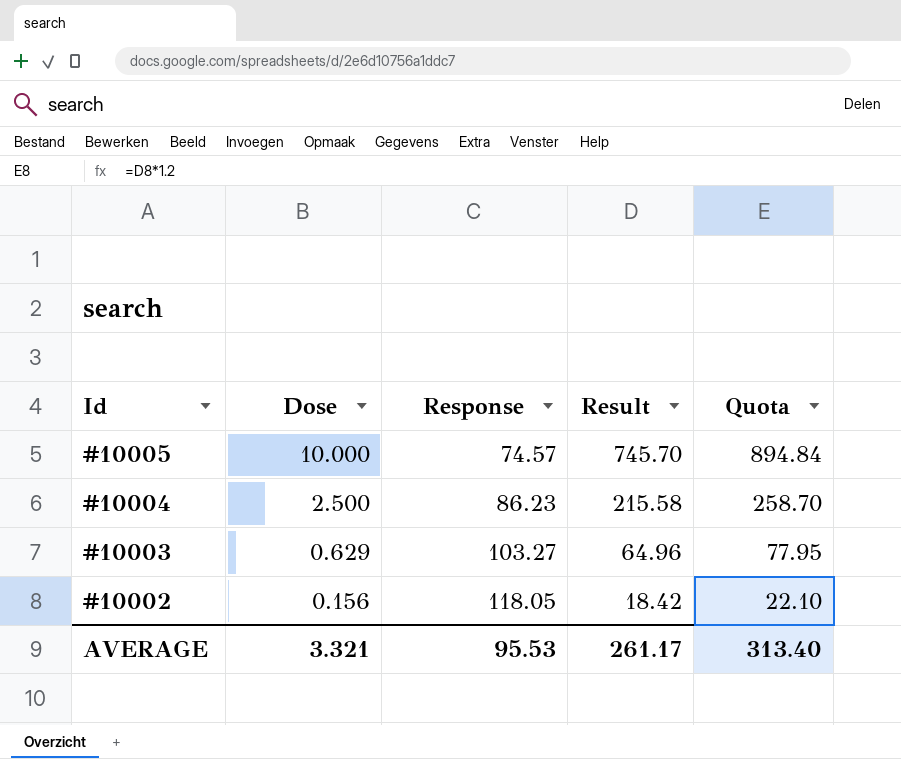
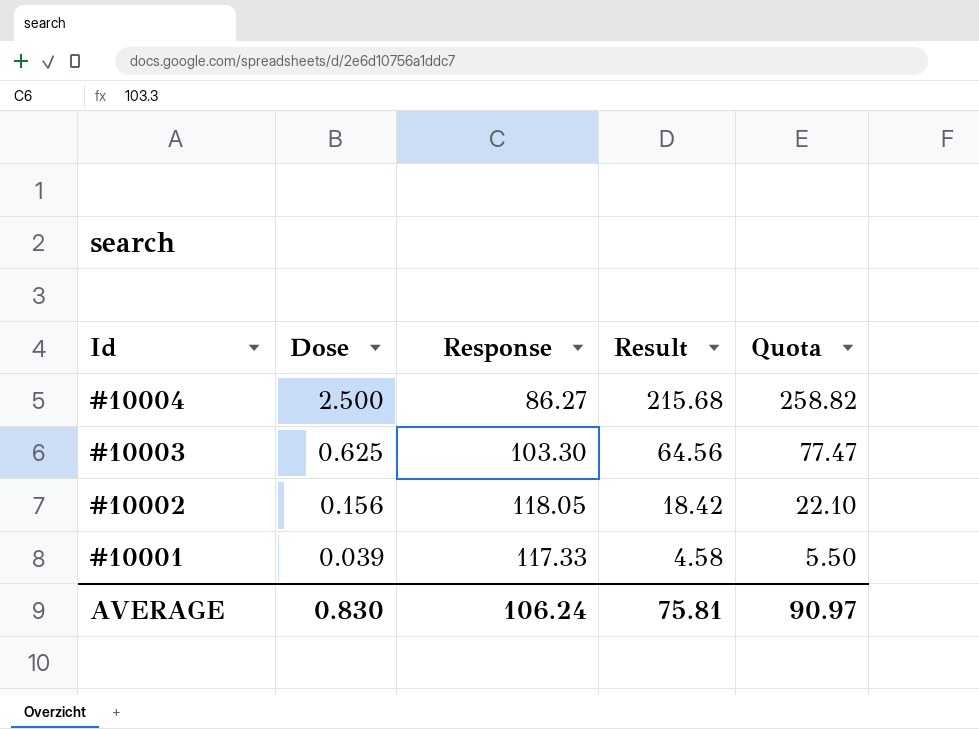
row #10005: 10.000 | 74.57 | 745.70 | 894.84 -> none
#10004 | Response: 86.23 -> 86.27
#10004 | Result: 215.58 -> 215.68
#10004 | Quota: 258.70 -> 258.82
#10003 | Dose: 0.629 -> 0.625
#10003 | Response: 103.27 -> 103.30
#10003 | Result: 64.96 -> 64.56
#10003 | Quota: 77.95 -> 77.47
row #10001: none -> 0.039 | 117.33 | 4.58 | 5.50
AVERAGE | Dose: 3.321 -> 0.830
AVERAGE | Response: 95.53 -> 106.24
AVERAGE | Result: 261.17 -> 75.81
AVERAGE | Quota: 313.40 -> 90.97

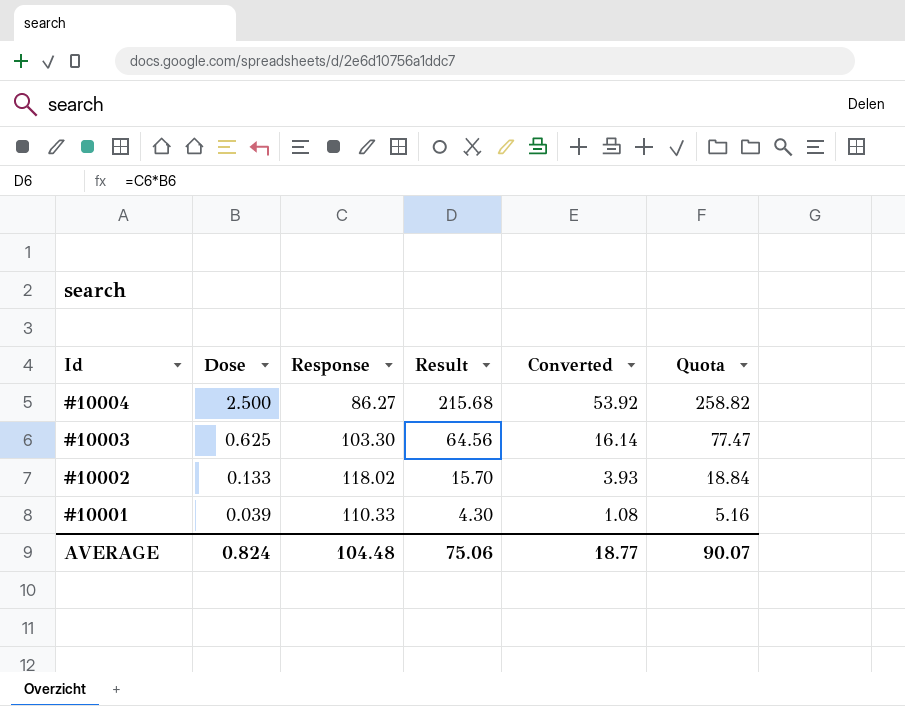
column Converted | formula: none -> [Result] * 0.25
#10002 | Dose: 0.156 -> 0.133
#10002 | Response: 118.05 -> 118.02
#10002 | Result: 18.42 -> 15.70
#10002 | Quota: 22.10 -> 18.84
#10001 | Response: 117.33 -> 110.33
#10001 | Result: 4.58 -> 4.30
#10001 | Quota: 5.50 -> 5.16
AVERAGE | Dose: 0.830 -> 0.824
AVERAGE | Response: 106.24 -> 104.48
AVERAGE | Result: 75.81 -> 75.06
AVERAGE | Quota: 90.97 -> 90.07

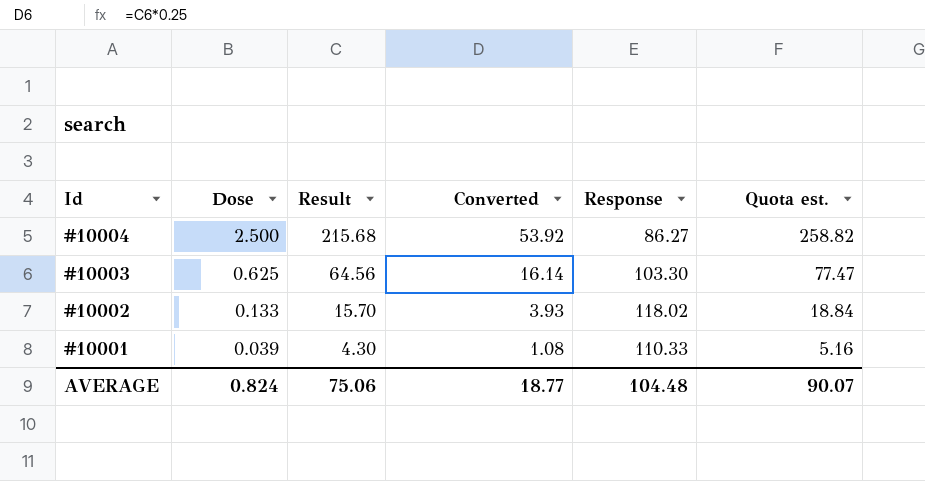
column Response | position: 3 -> 5
column name: Quota -> Quota est.

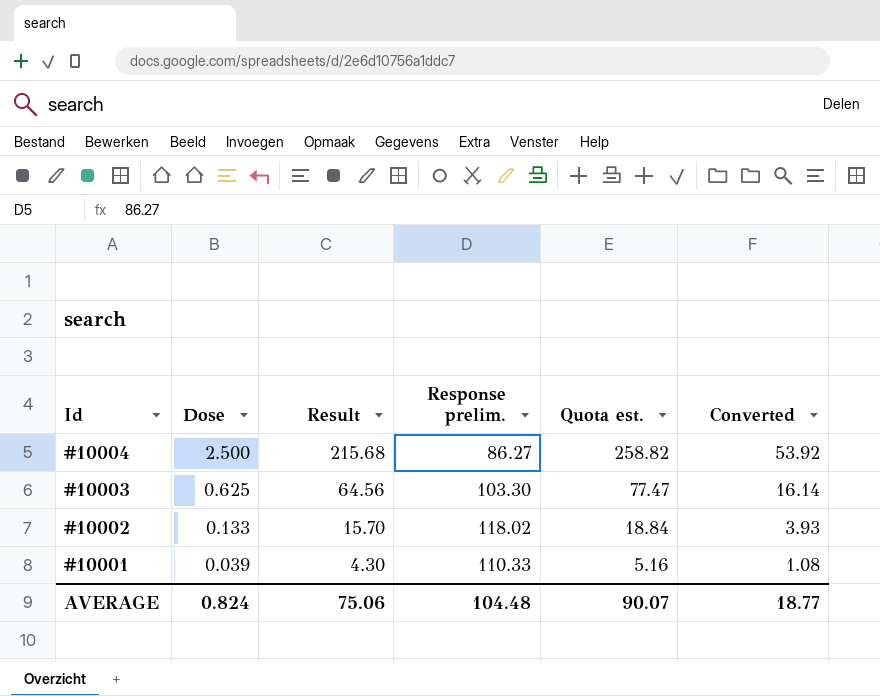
column name: Response -> Response prelim.
column Converted | position: 4 -> 6

